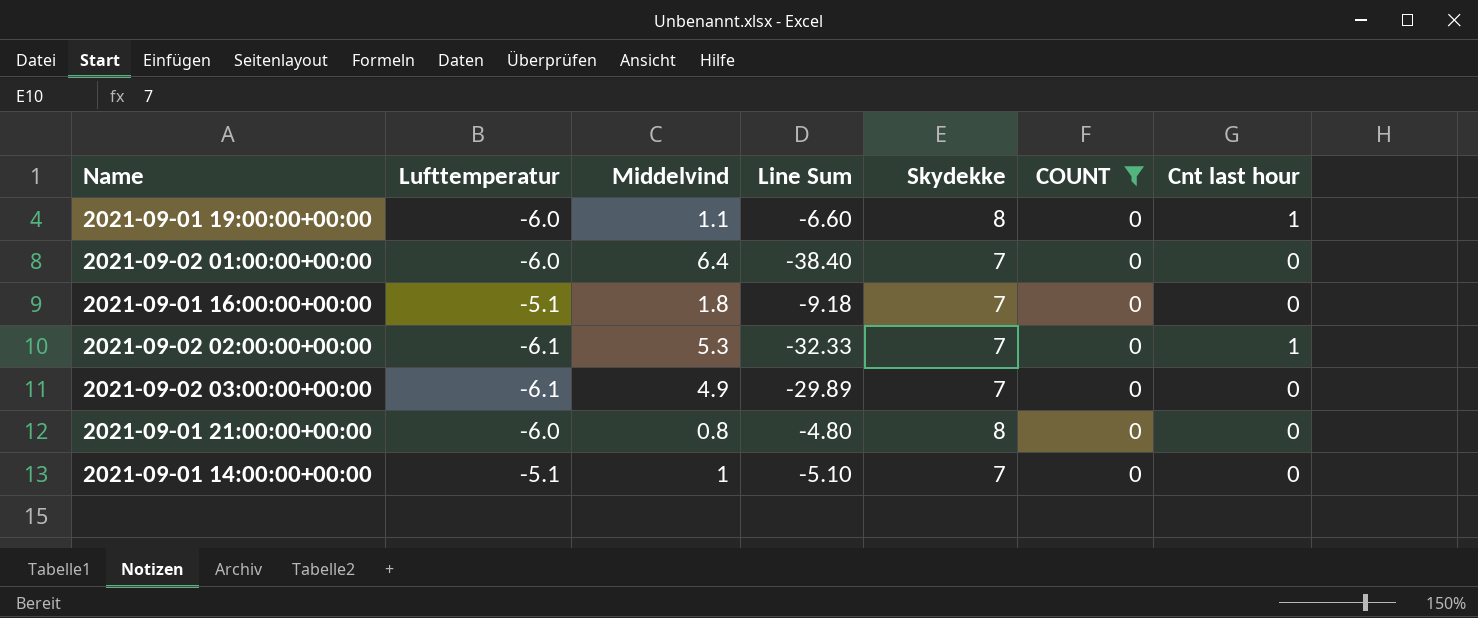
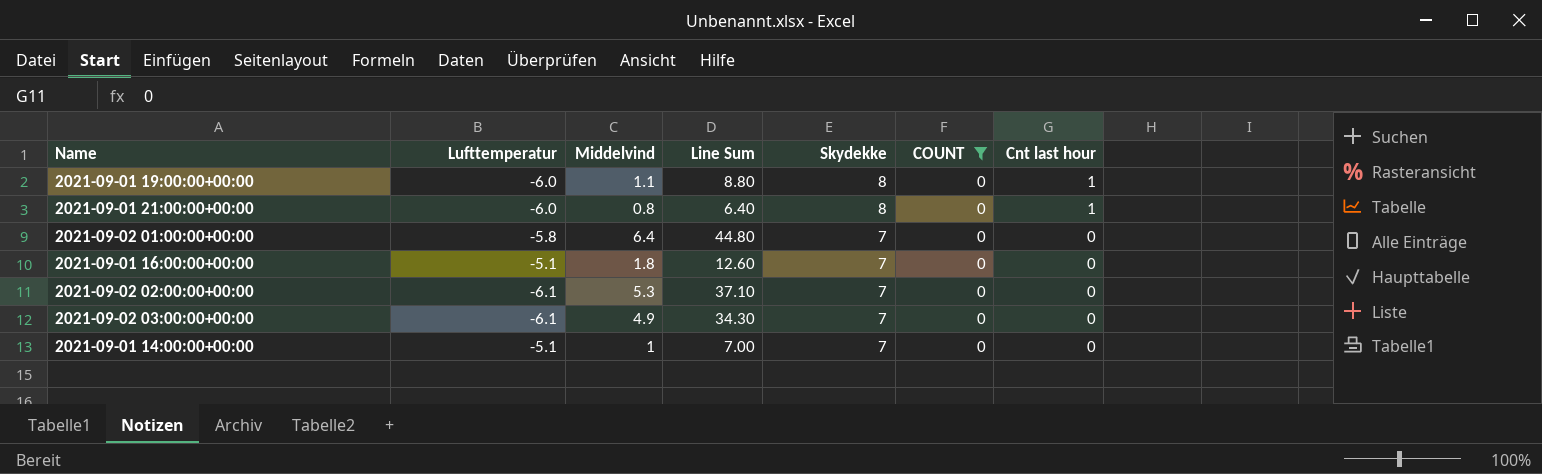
row order: none -> Skydekke descending
column Line Sum | formula: [Lufttemperatur] * [Middelvind] -> [Middelvind] * [Skydekke]
2021-09-01 21:00:00+00:00 | Cnt last hour: 0 -> 1
2021-09-02 01:00:00+00:00 | Lufttemperatur: -6.0 -> -5.8
2021-09-02 02:00:00+00:00 | Cnt last hour: 1 -> 0

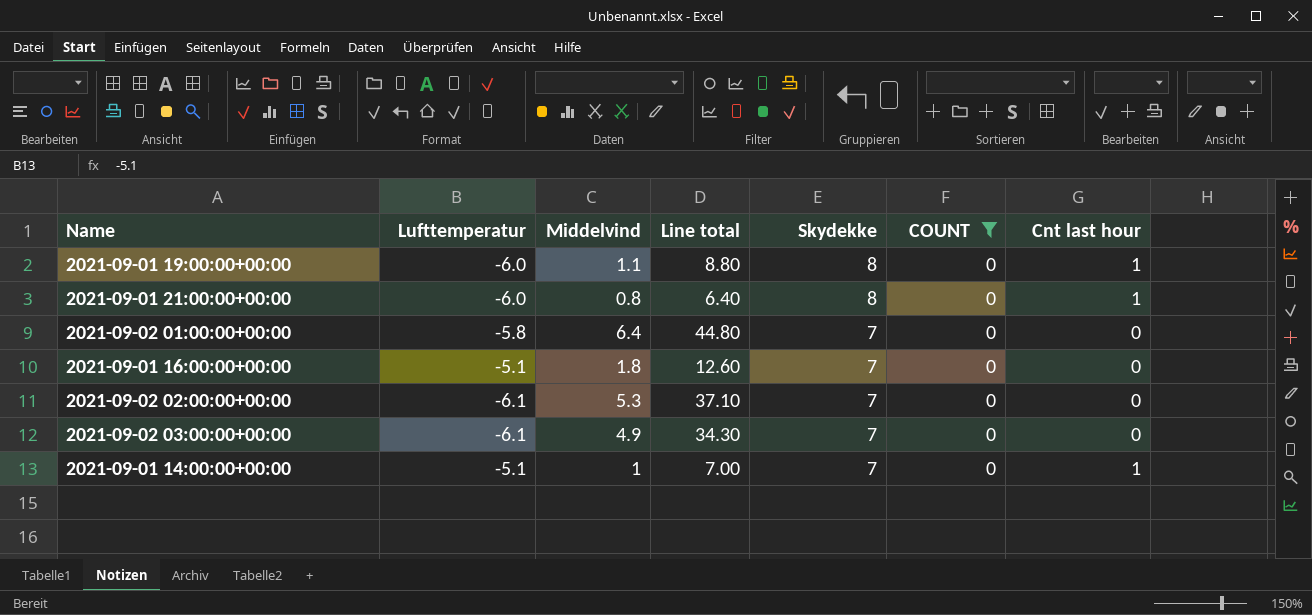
column name: Line Sum -> Line total
2021-09-01 14:00:00+00:00 | Cnt last hour: 0 -> 1

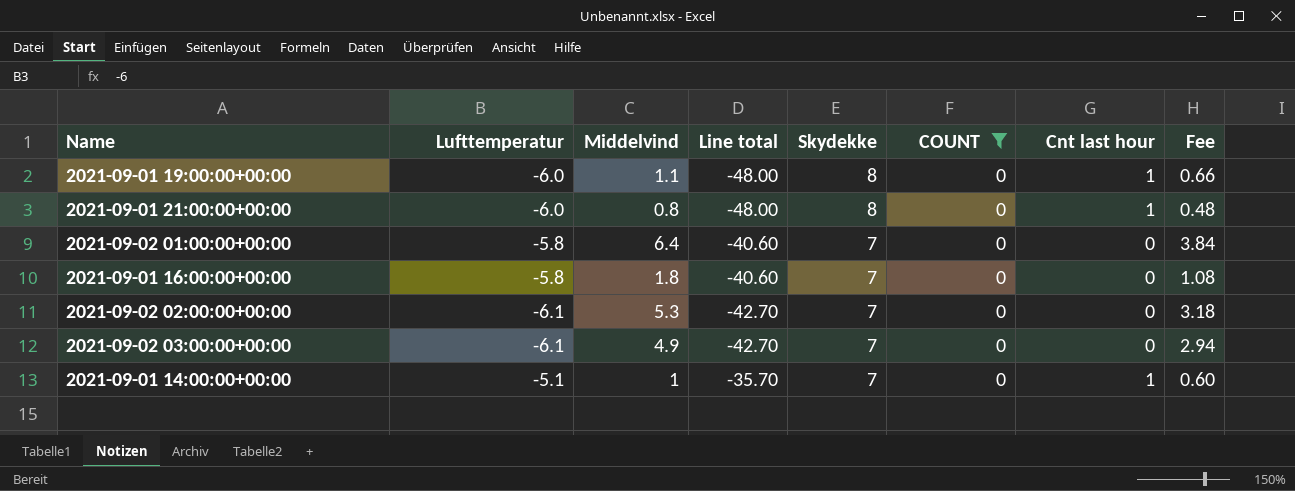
column Line total | formula: [Middelvind] * [Skydekke] -> [Lufttemperatur] * [Skydekke]
column Fee | formula: none -> [Middelvind] * 0.6
2021-09-01 16:00:00+00:00 | Lufttemperatur: -5.1 -> -5.8

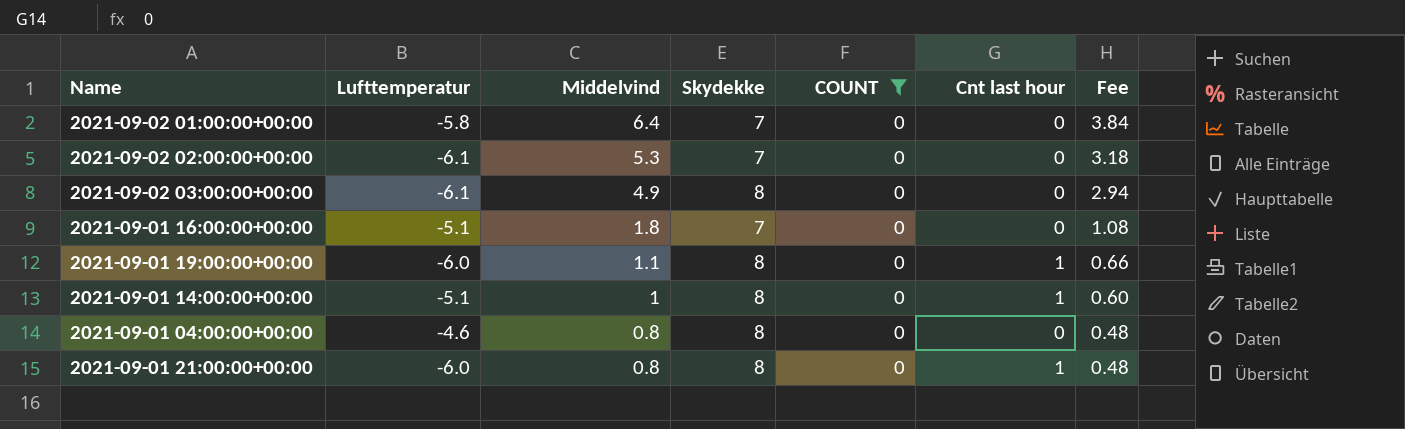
row order: Skydekke descending -> Middelvind descending
column Line total | formula: [Lufttemperatur] * [Skydekke] -> none
2021-09-02 03:00:00+00:00 | Skydekke: 7 -> 8
2021-09-01 16:00:00+00:00 | Lufttemperatur: -5.8 -> -5.1
2021-09-01 14:00:00+00:00 | Skydekke: 7 -> 8
row 2021-09-01 04:00:00+00:00: none -> -4.6 | 0.8 | 8 | 0 | 0 | 0.48

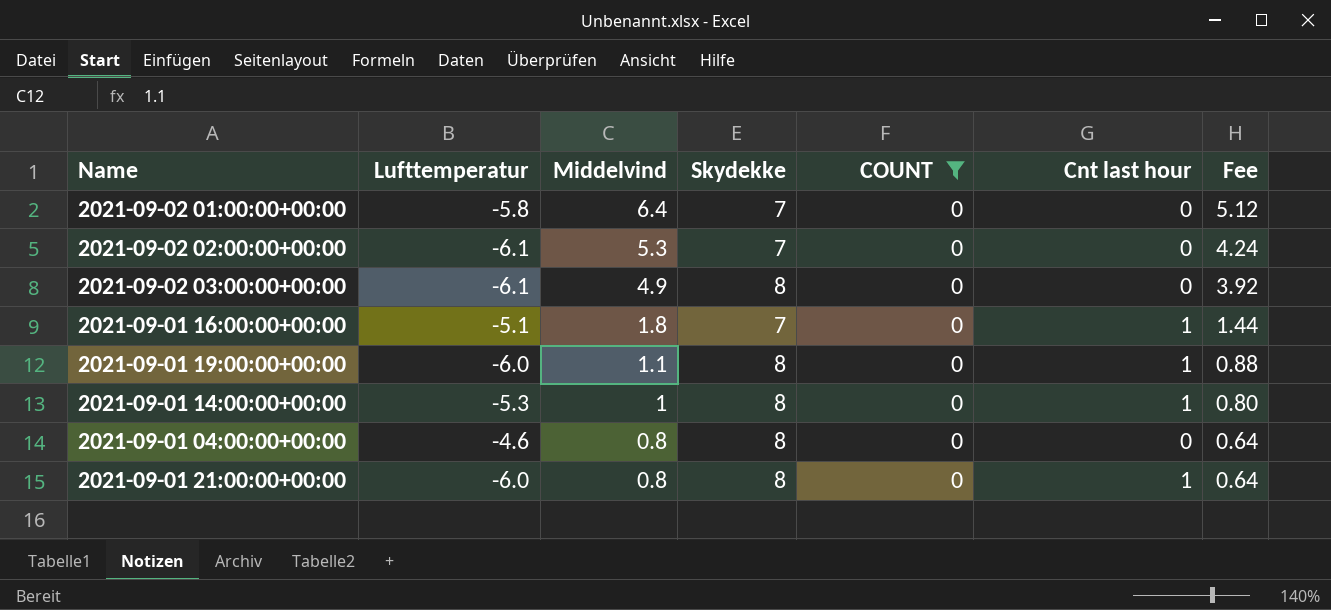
column Fee | formula: [Middelvind] * 0.6 -> [Middelvind] * 0.8
2021-09-01 16:00:00+00:00 | Cnt last hour: 0 -> 1
2021-09-01 14:00:00+00:00 | Lufttemperatur: -5.1 -> -5.3

